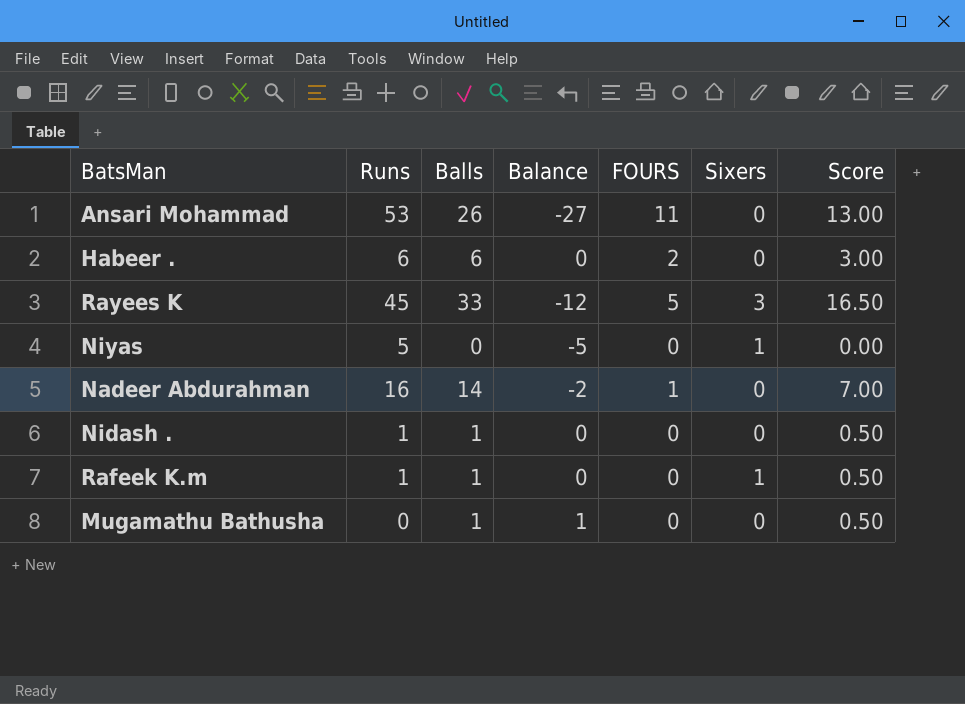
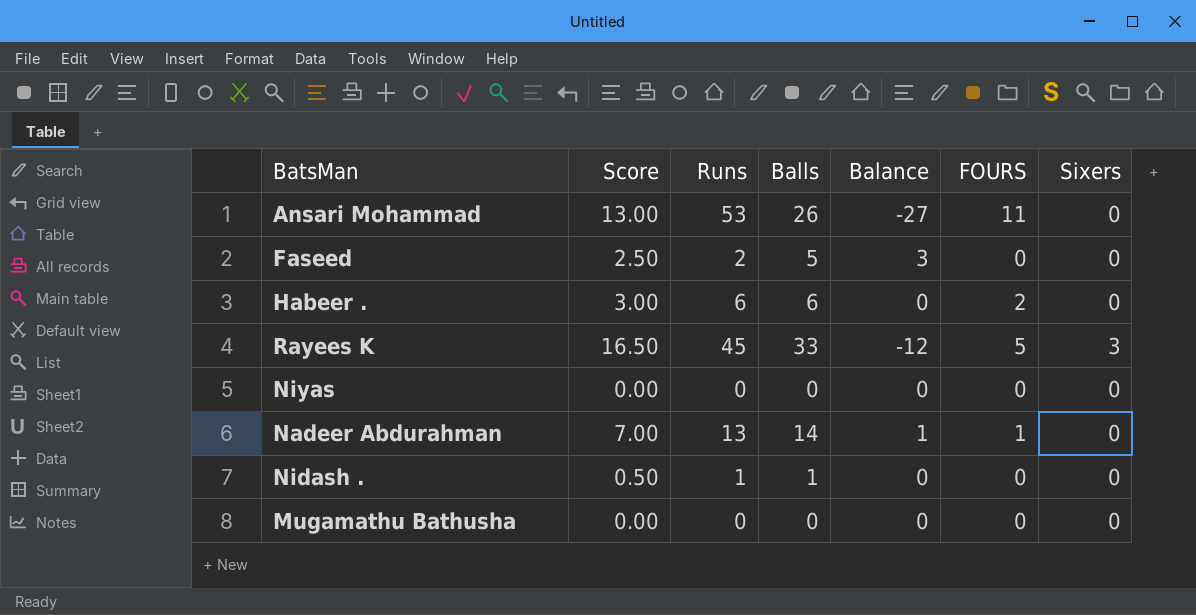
column Score | position: 7 -> 2
row Rafeek K.m: 1 | 1 | 0 | 0 | 1 | 0.50 -> none
row Faseed: none -> 2.50 | 2 | 5 | 3 | 0 | 0
Niyas | Runs: 5 -> 0
Niyas | Balance: -5 -> 0
Niyas | Sixers: 1 -> 0
Nadeer Abdurahman | Runs: 16 -> 13
Nadeer Abdurahman | Balance: -2 -> 1
Mugamathu Bathusha | Score: 0.50 -> 0.00
Mugamathu Bathusha | Balls: 1 -> 0
Mugamathu Bathusha | Balance: 1 -> 0

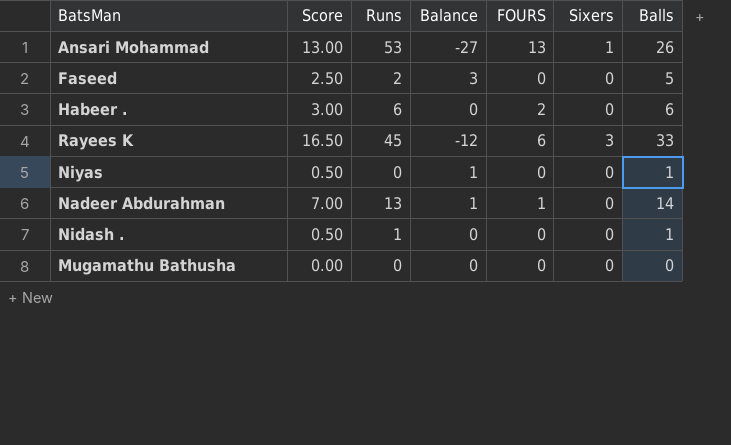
column Balls | position: 4 -> 7
Ansari Mohammad | FOURS: 11 -> 13
Ansari Mohammad | Sixers: 0 -> 1
Rayees K | FOURS: 5 -> 6
Niyas | Score: 0.00 -> 0.50
Niyas | Balance: 0 -> 1
Niyas | Balls: 0 -> 1

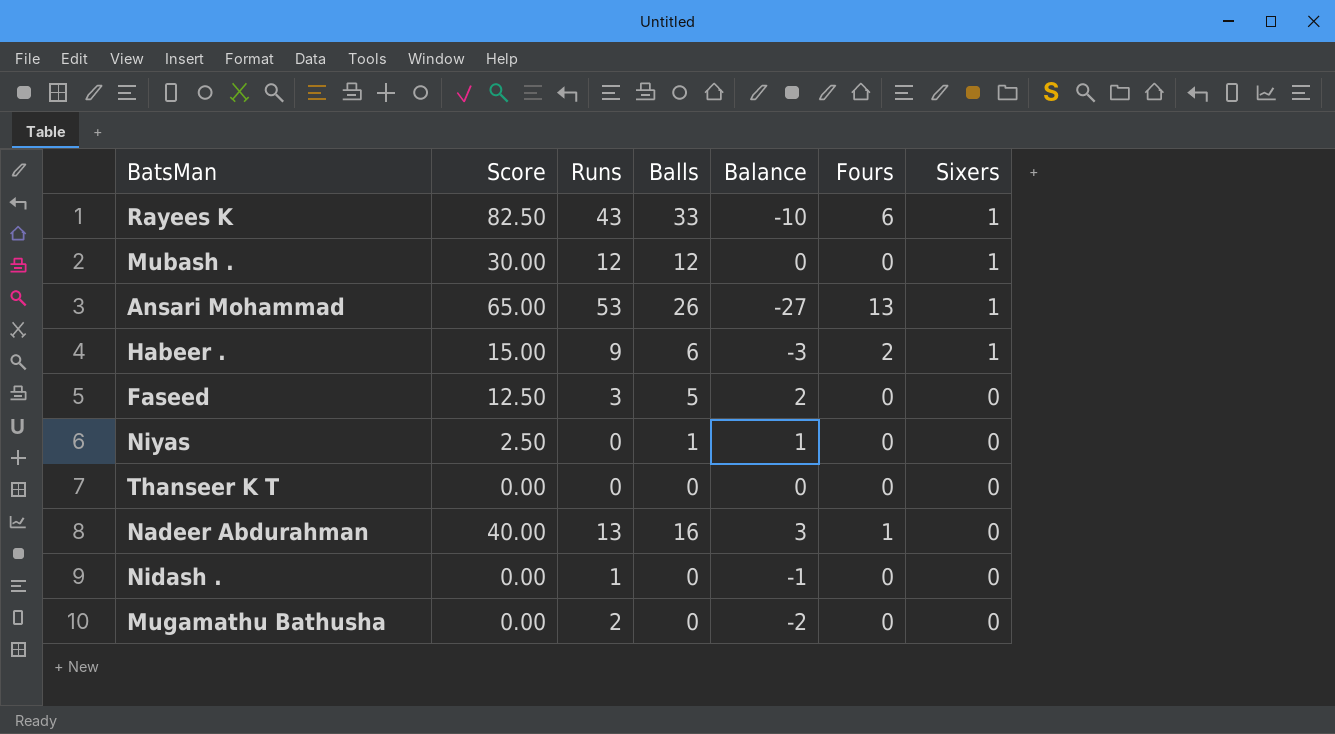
row order: none -> Sixers descending
column Score | formula: [Balls] * 0.5 -> [Balls] * 2.5
column Balls | position: 7 -> 4
column name: FOURS -> Fours
Rayees K | Runs: 45 -> 43
Rayees K | Balance: -12 -> -10
Rayees K | Sixers: 3 -> 1
row Mubash .: none -> 30.00 | 12 | 12 | 0 | 0 | 1
Habeer . | Runs: 6 -> 9
Habeer . | Balance: 0 -> -3
Habeer . | Sixers: 0 -> 1
Faseed | Runs: 2 -> 3
Faseed | Balance: 3 -> 2
row Thanseer K T: none -> 0.00 | 0 | 0 | 0 | 0 | 0
Nadeer Abdurahman | Balls: 14 -> 16
Nadeer Abdurahman | Balance: 1 -> 3
Nidash . | Balls: 1 -> 0
Nidash . | Balance: 0 -> -1
Mugamathu Bathusha | Runs: 0 -> 2
Mugamathu Bathusha | Balance: 0 -> -2

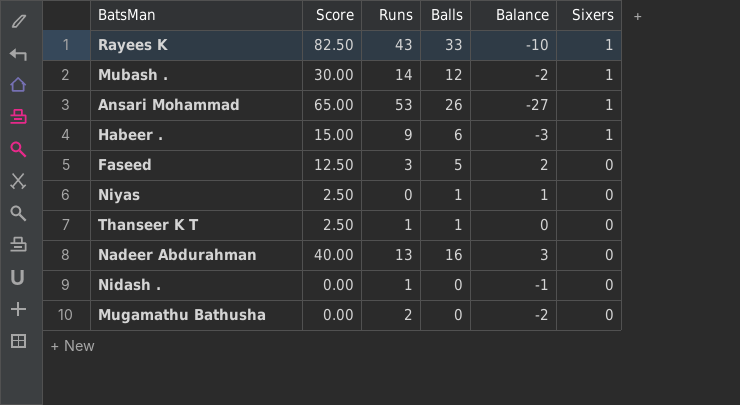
column Fours | position: 6 -> none
Mubash . | Runs: 12 -> 14
Mubash . | Balance: 0 -> -2
Thanseer K T | Score: 0.00 -> 2.50
Thanseer K T | Runs: 0 -> 1
Thanseer K T | Balls: 0 -> 1

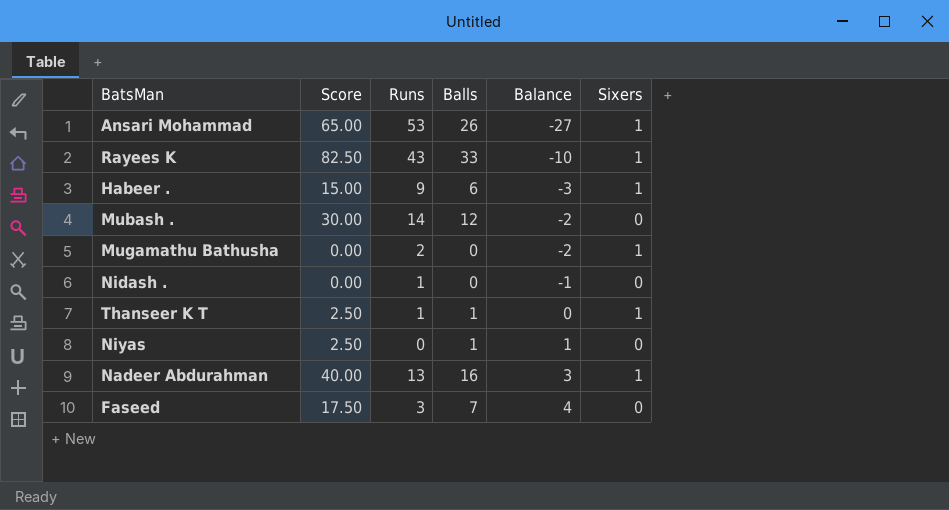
row order: Sixers descending -> Balance ascending
Mubash . | Sixers: 1 -> 0
Mugamathu Bathusha | Sixers: 0 -> 1
Thanseer K T | Sixers: 0 -> 1
Nadeer Abdurahman | Sixers: 0 -> 1
Faseed | Score: 12.50 -> 17.50
Faseed | Balls: 5 -> 7
Faseed | Balance: 2 -> 4

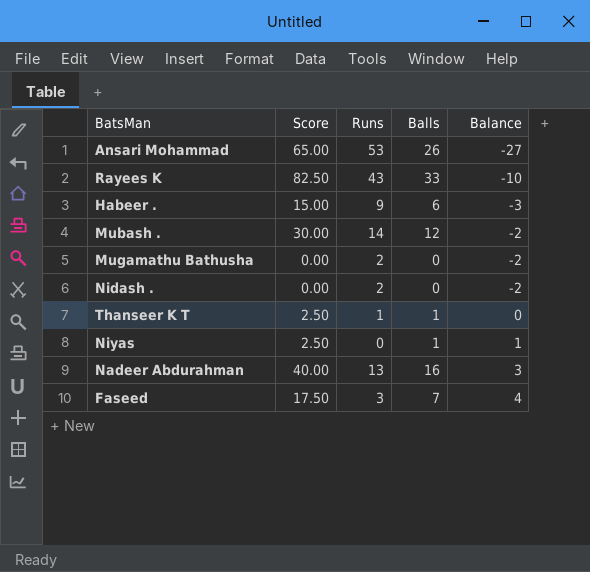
column Sixers | position: 6 -> none
Nidash . | Runs: 1 -> 2
Nidash . | Balance: -1 -> -2

